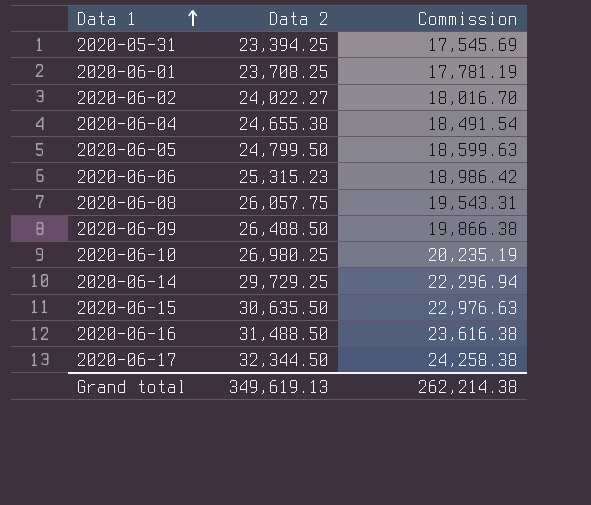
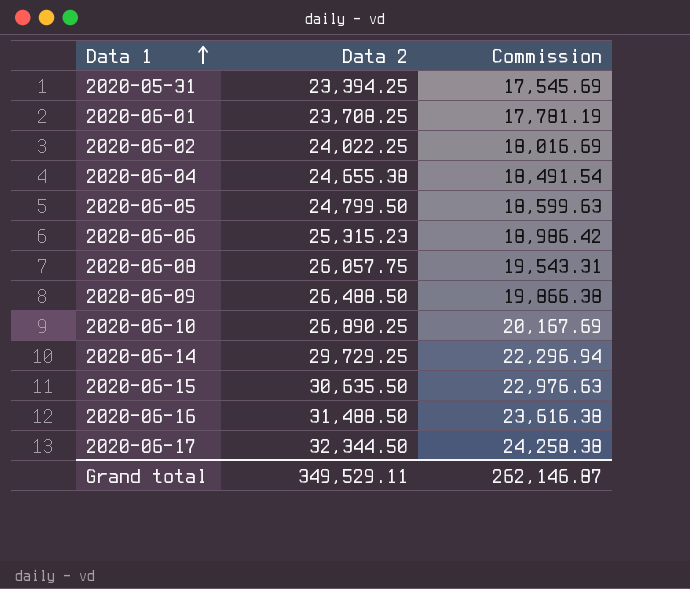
2020-06-02 | Data 2: 24,022.27 -> 24,022.25
2020-06-02 | Commission: 18,016.70 -> 18,016.69
2020-06-10 | Data 2: 26,980.25 -> 26,890.25
2020-06-10 | Commission: 20,235.19 -> 20,167.69
Grand total | Data 2: 349,619.13 -> 349,529.11
Grand total | Commission: 262,214.38 -> 262,146.87

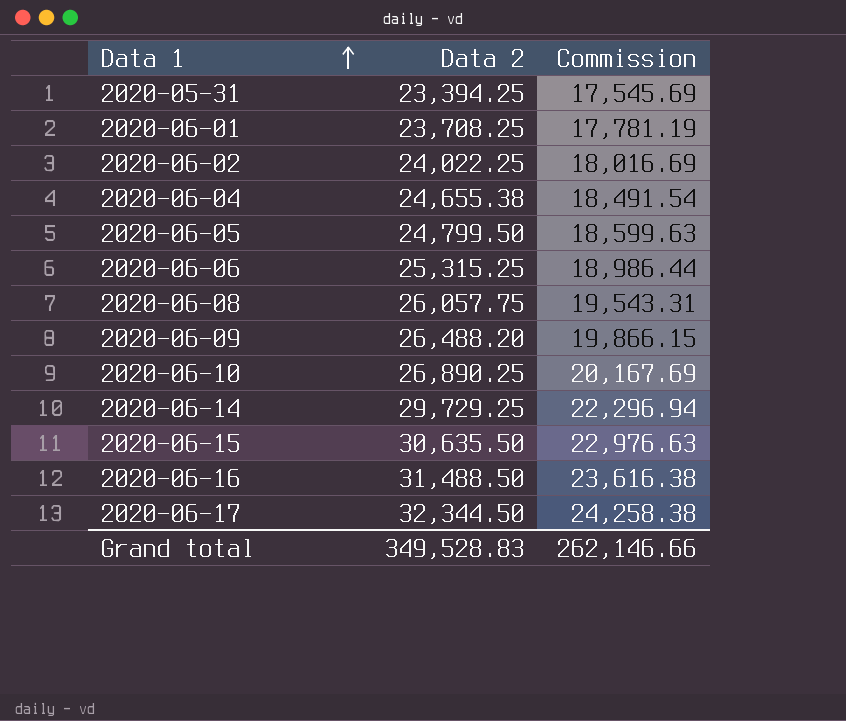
2020-06-06 | Data 2: 25,315.23 -> 25,315.25
2020-06-06 | Commission: 18,986.42 -> 18,986.44
2020-06-09 | Data 2: 26,488.50 -> 26,488.20
2020-06-09 | Commission: 19,866.38 -> 19,866.15
Grand total | Data 2: 349,529.11 -> 349,528.83
Grand total | Commission: 262,146.87 -> 262,146.66

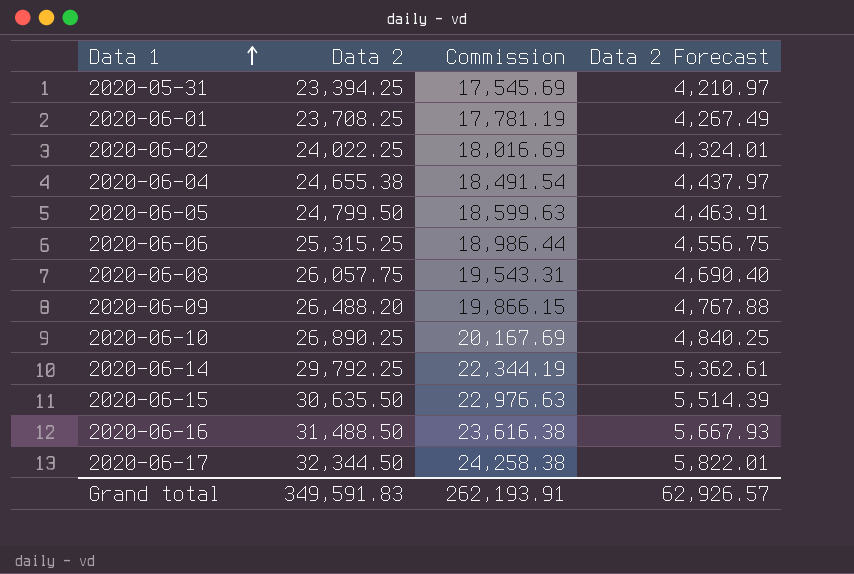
column Data 2 Forecast | formula: none -> [Data 2] * 0.18
2020-06-14 | Data 2: 29,729.25 -> 29,792.25
2020-06-14 | Commission: 22,296.94 -> 22,344.19
Grand total | Data 2: 349,528.83 -> 349,591.83
Grand total | Commission: 262,146.66 -> 262,193.91

